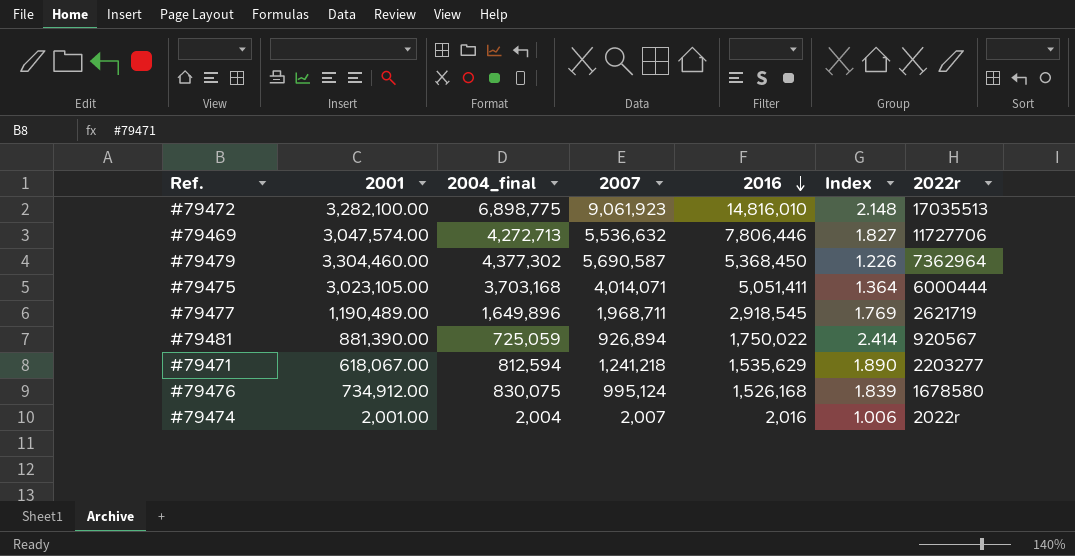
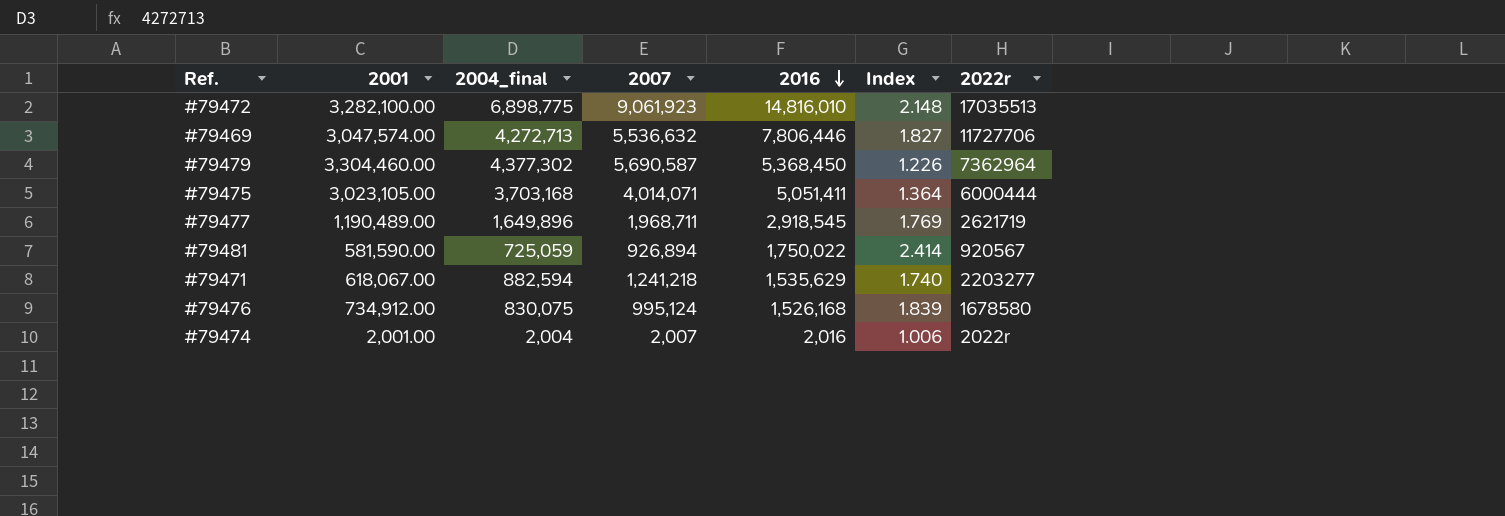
#79481 | 2001: 881,390.00 -> 581,590.00
#79471 | 2004_final: 812,594 -> 882,594
#79471 | Index: 1.890 -> 1.740

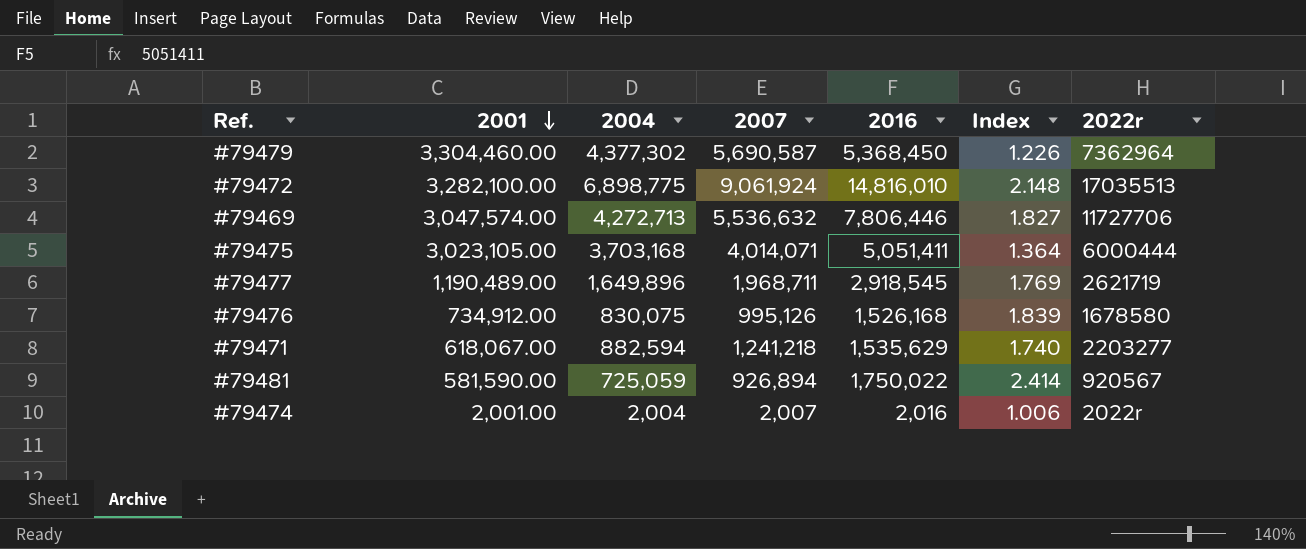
row order: 2016 descending -> 2001 descending
column name: 2004_final -> 2004
#79472 | 2007: 9,061,923 -> 9,061,924
#79476 | 2007: 995,124 -> 995,126

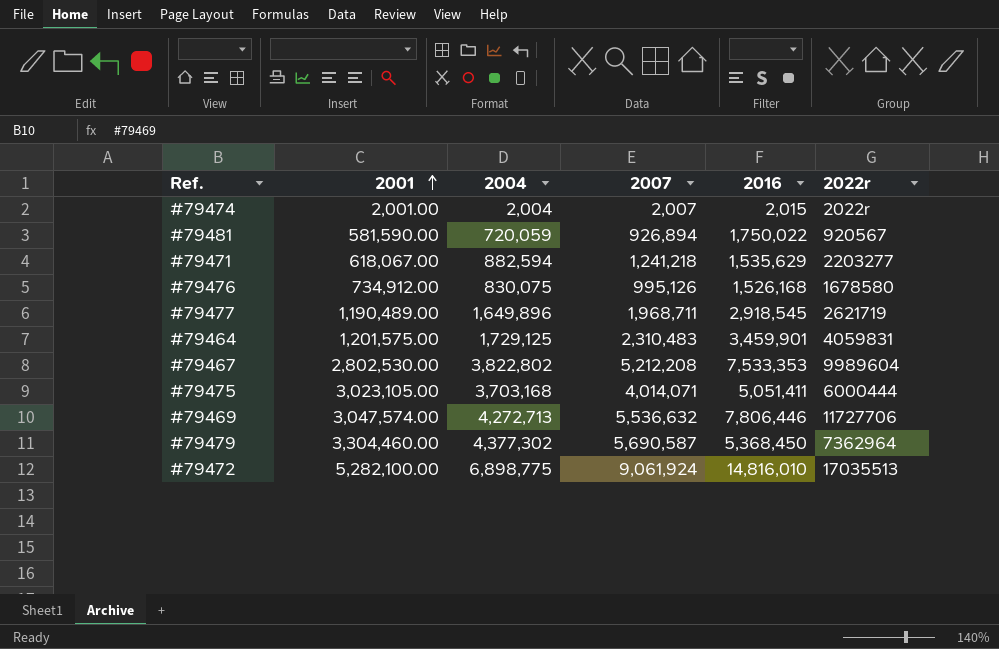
row order: 2001 descending -> 2001 ascending
column Index | formula: [2016] / [2004] -> none
#79474 | 2016: 2,016 -> 2,015
#79481 | 2004: 725,059 -> 720,059
row #79464: none -> 1,201,575.00 | 1,729,125 | 2,310,483 | 3,459,901 | 4059831
row #79467: none -> 2,802,530.00 | 3,822,802 | 5,212,208 | 7,533,353 | 9989604
#79472 | 2001: 3,282,100.00 -> 5,282,100.00

